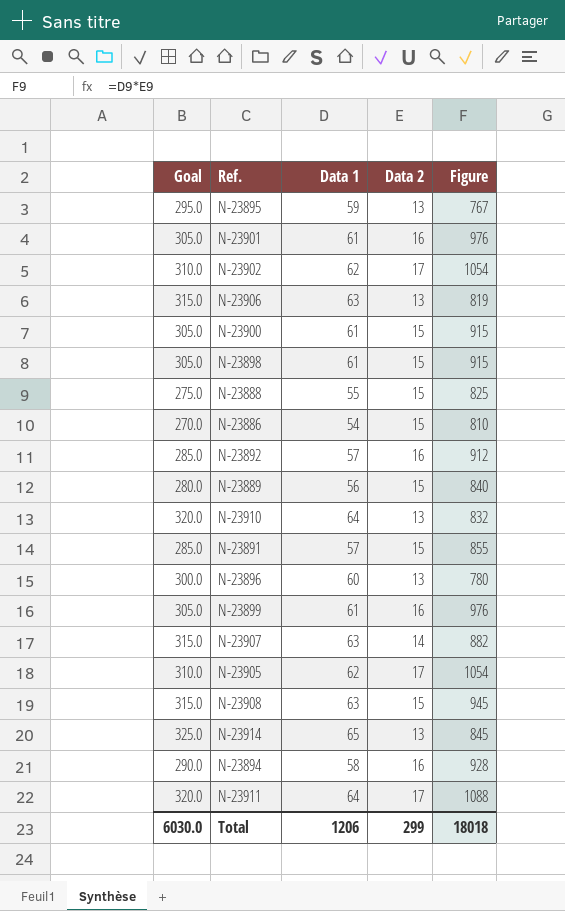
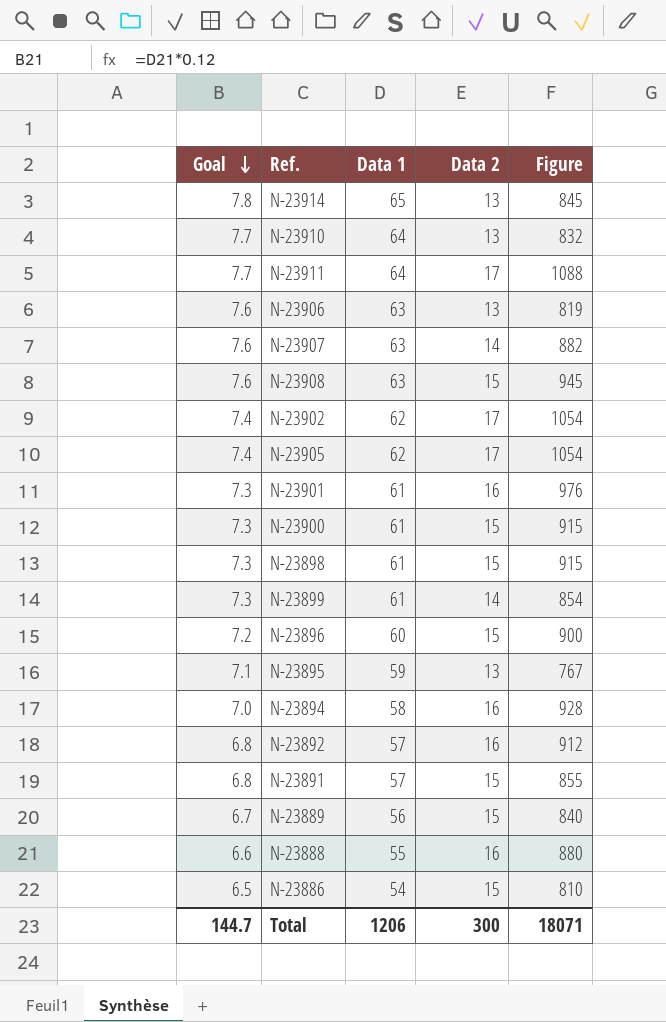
row order: none -> Goal descending
column Goal | formula: [Data 1] * 5 -> [Data 1] * 0.12
N-23899 | Data 2: 16 -> 14
N-23899 | Figure: 976 -> 854
N-23896 | Data 2: 13 -> 15
N-23896 | Figure: 780 -> 900
N-23888 | Data 2: 15 -> 16
N-23888 | Figure: 825 -> 880
Total | Goal: 6030.0 -> 144.7
Total | Data 2: 299 -> 300
Total | Figure: 18018 -> 18071

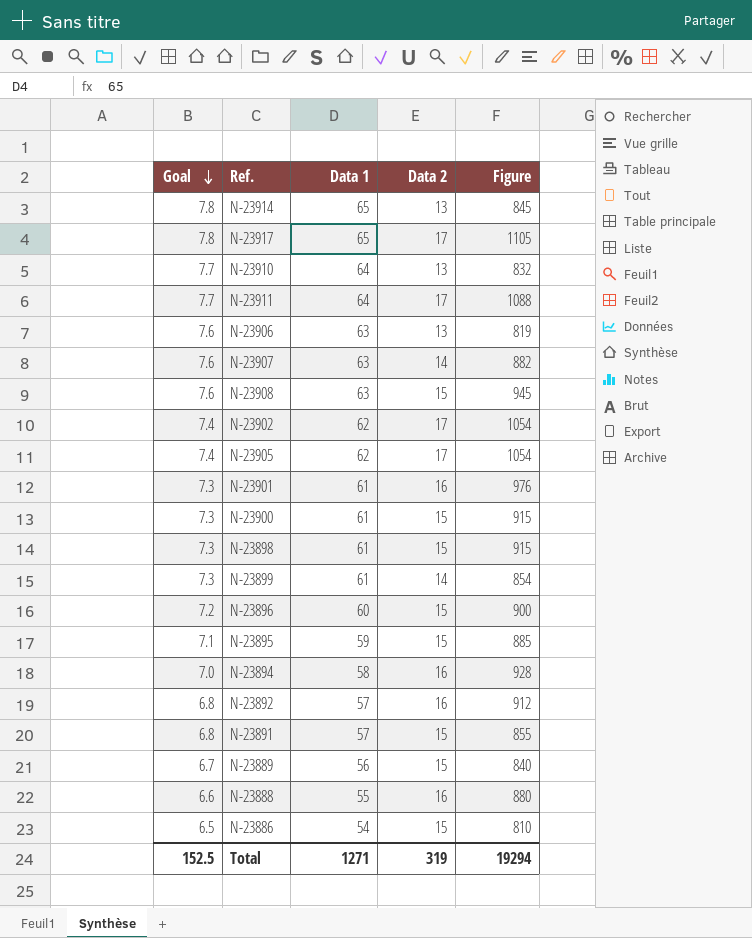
row N-23917: none -> 7.8 | 65 | 17 | 1105
N-23895 | Data 2: 13 -> 15
N-23895 | Figure: 767 -> 885
Total | Goal: 144.7 -> 152.5
Total | Data 1: 1206 -> 1271
Total | Data 2: 300 -> 319
Total | Figure: 18071 -> 19294

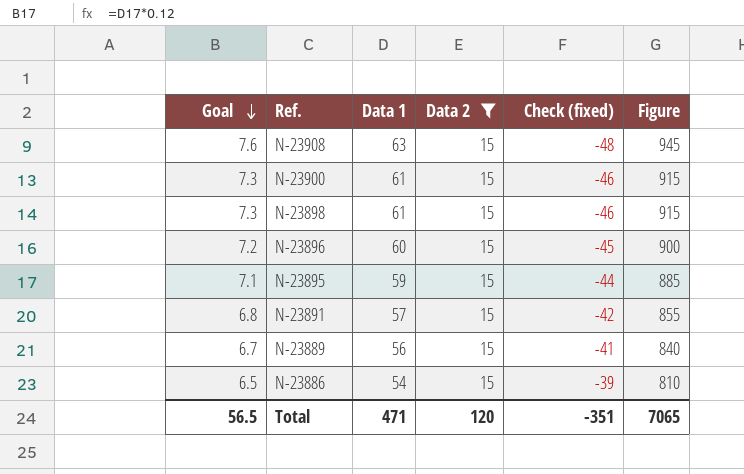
filter: none -> Data 2 = 15
column Check (fixed) | formula: none -> [Data 2] - [Data 1]
Total | Goal: 152.5 -> 56.5
Total | Data 1: 1271 -> 471
Total | Data 2: 319 -> 120
Total | Figure: 19294 -> 7065

